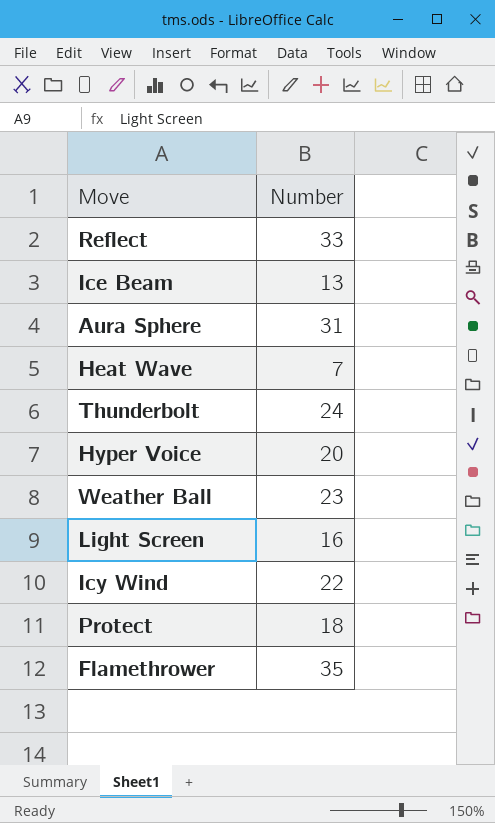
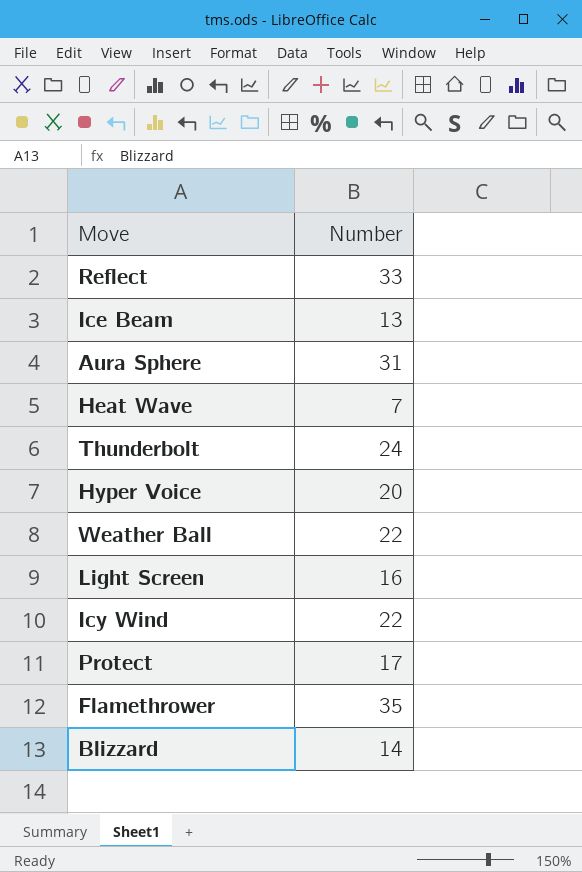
Weather Ball | Number: 23 -> 22
Protect | Number: 18 -> 17
row Blizzard: none -> 14

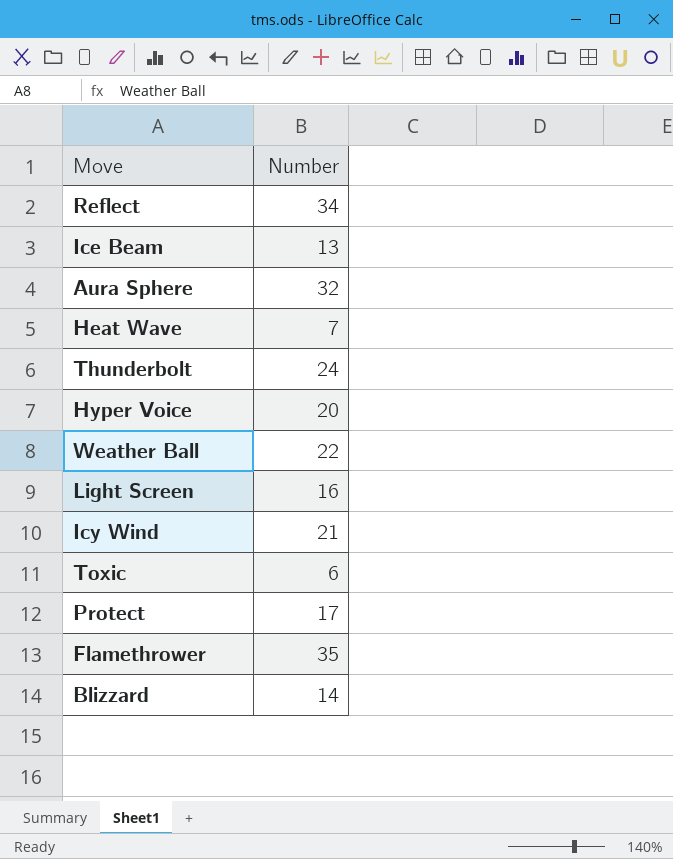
Reflect | Number: 33 -> 34
Aura Sphere | Number: 31 -> 32
Icy Wind | Number: 22 -> 21
row Toxic: none -> 6

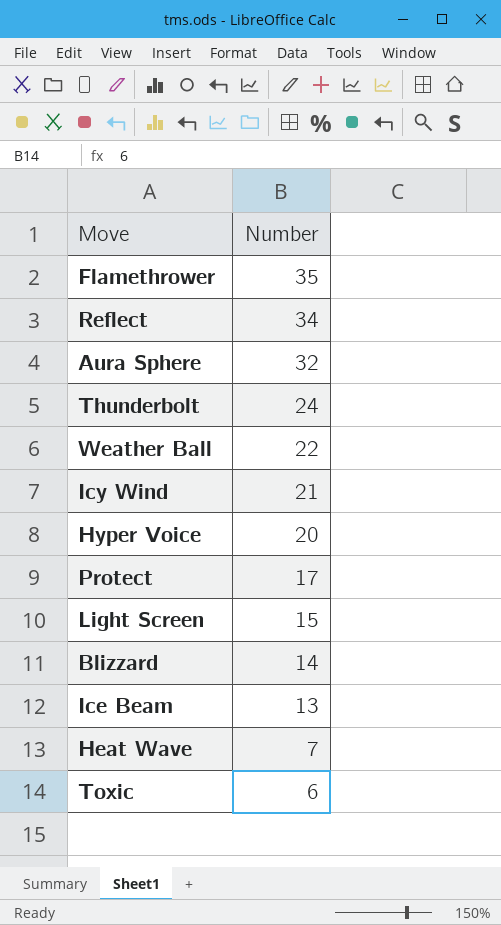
row order: none -> Number descending
Light Screen | Number: 16 -> 15

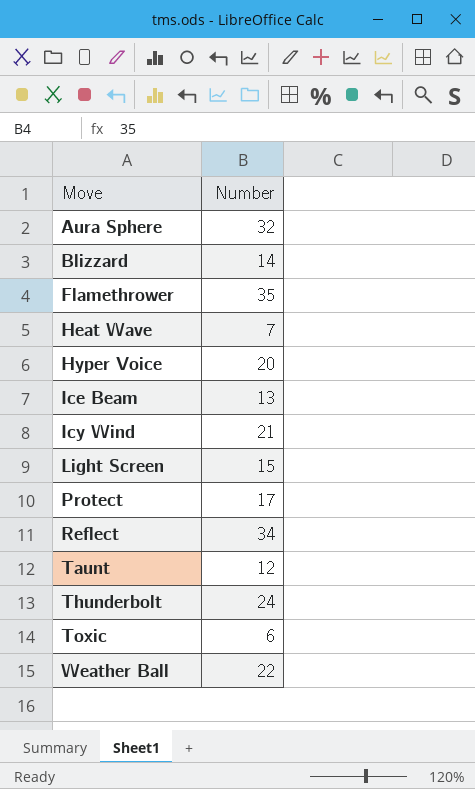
row order: Number descending -> Move ascending
row Taunt: none -> 12

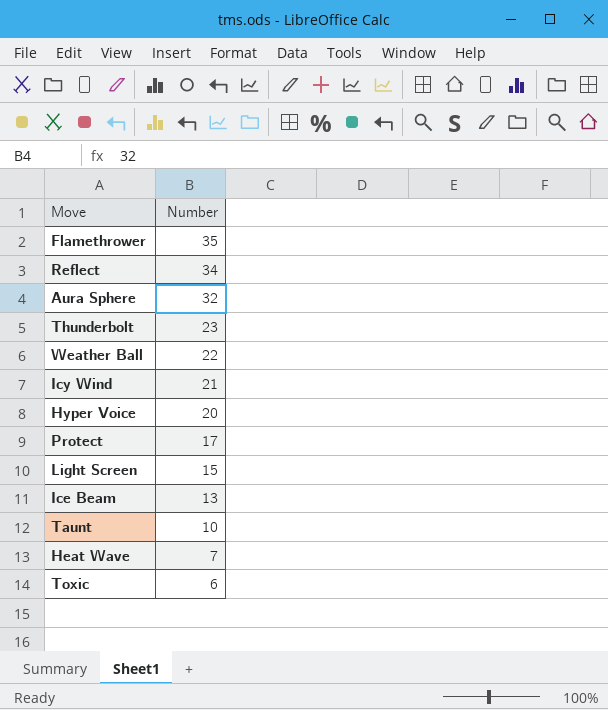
row order: Move ascending -> Number descending
row Blizzard: 14 -> none
Thunderbolt | Number: 24 -> 23
Taunt | Number: 12 -> 10

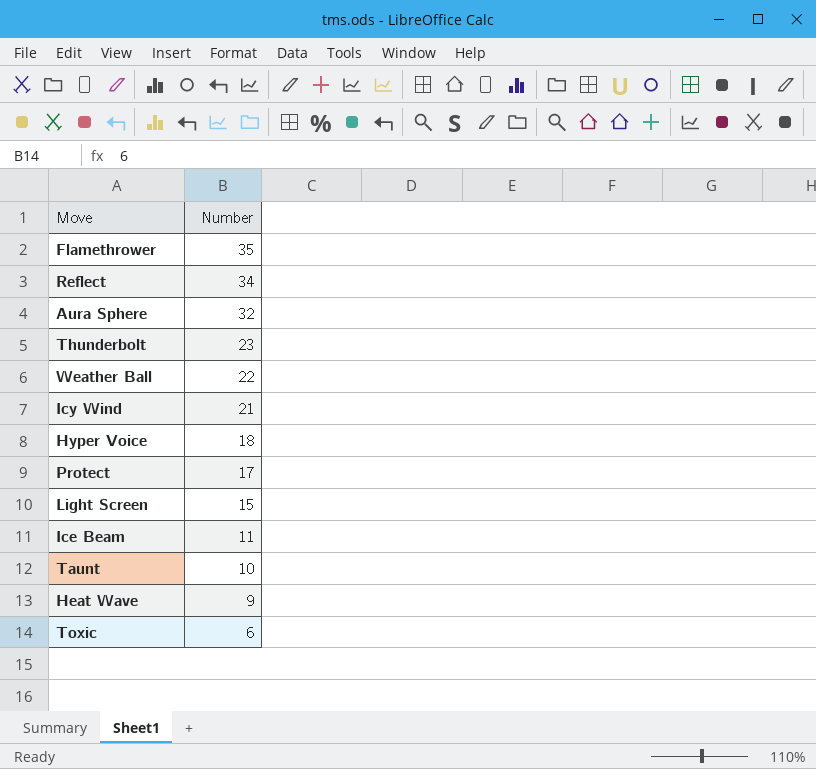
Hyper Voice | Number: 20 -> 18
Ice Beam | Number: 13 -> 11
Heat Wave | Number: 7 -> 9

